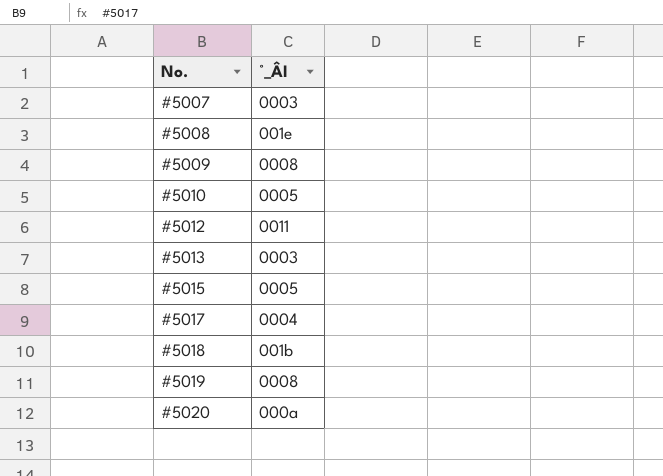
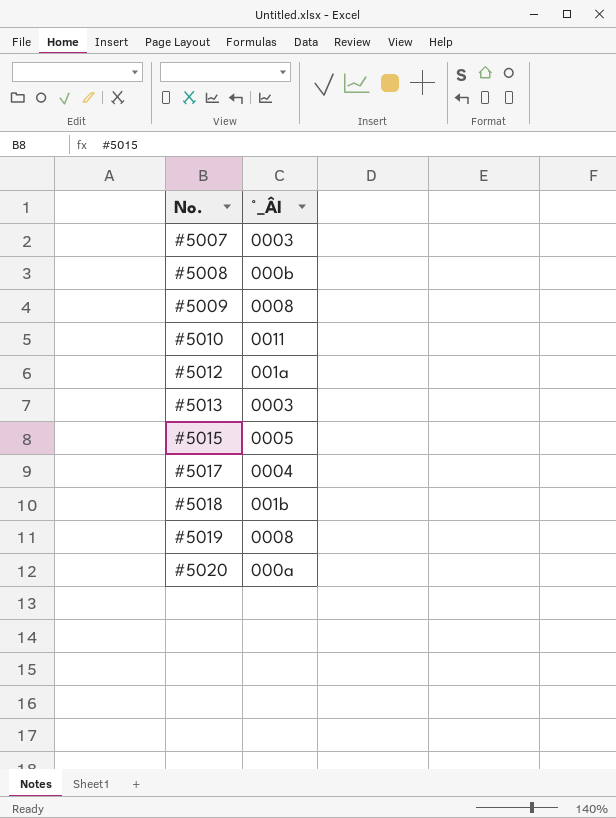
#5008 | °_ÂI: 001e -> 000b
#5010 | °_ÂI: 0005 -> 0011
#5012 | °_ÂI: 0011 -> 001a

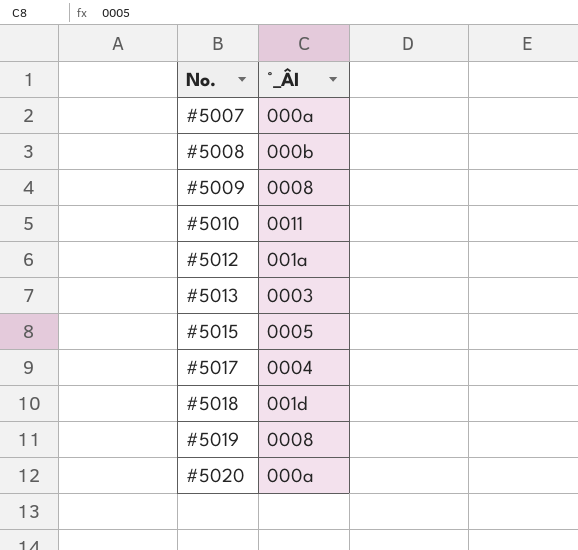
#5007 | °_ÂI: 0003 -> 000a
#5018 | °_ÂI: 001b -> 001d

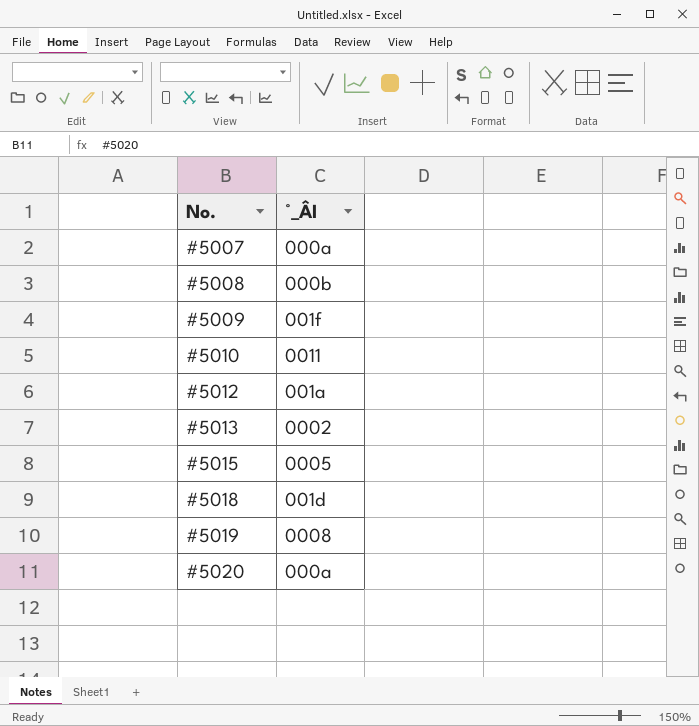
row #5017: 0004 -> none
#5009 | °_ÂI: 0008 -> 001f
#5013 | °_ÂI: 0003 -> 0002

